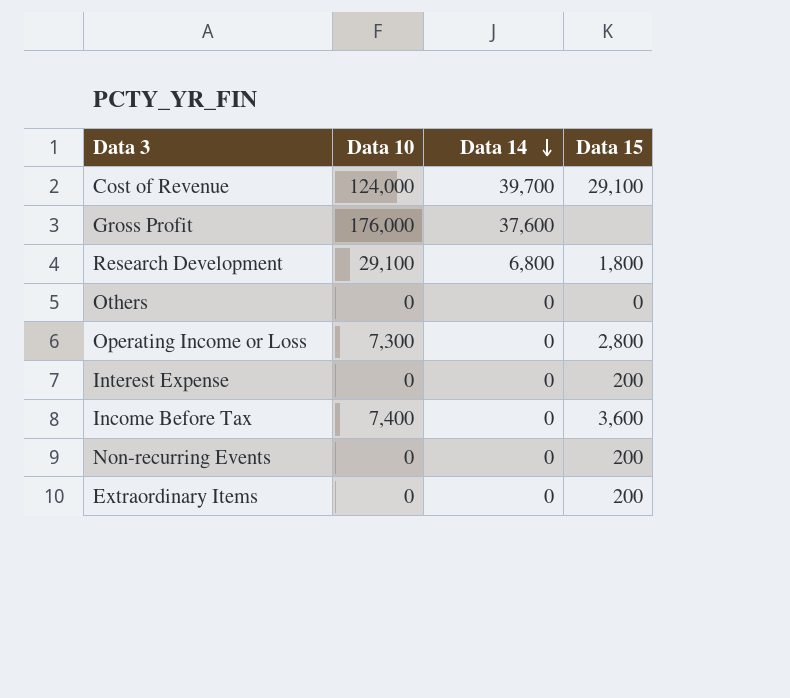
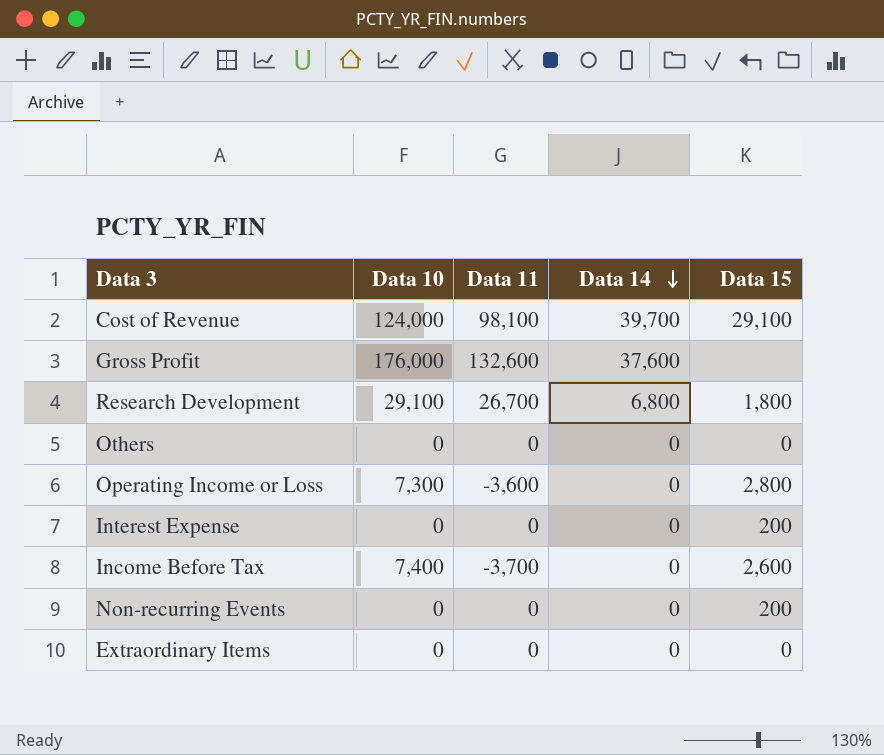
column Data 11 | position: none -> 3
Income Before Tax | Data 15: 3,600 -> 2,600
Extraordinary Items | Data 15: 200 -> 0

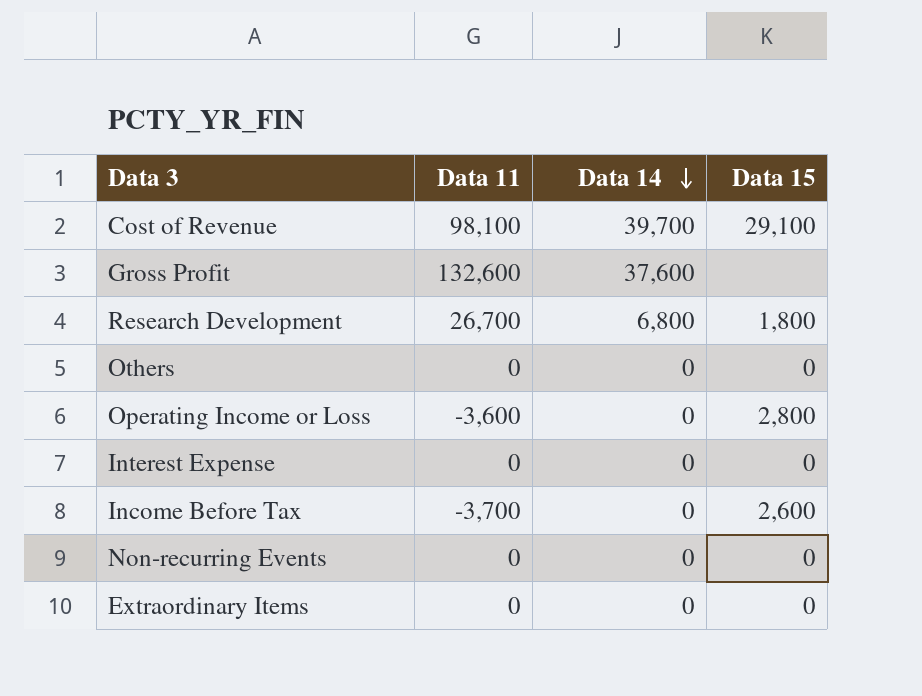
column Data 10 | position: 2 -> none
Interest Expense | Data 15: 200 -> 0
Non-recurring Events | Data 15: 200 -> 0

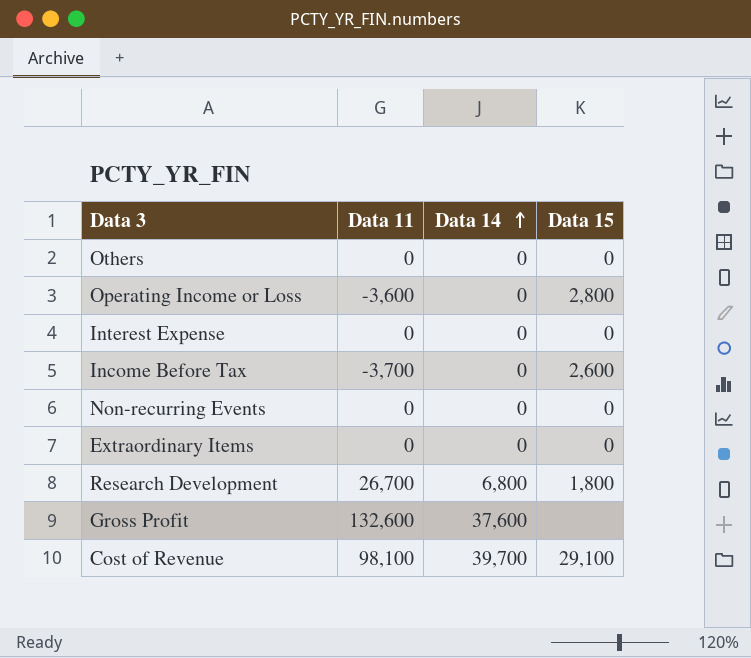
row order: Data 14 descending -> Data 14 ascending

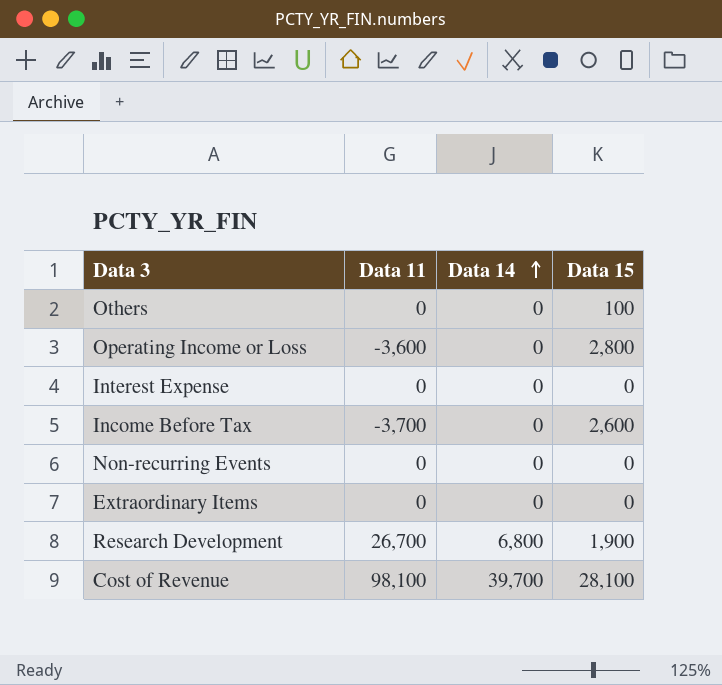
row Gross Profit: 132,600 | 37,600 | none -> none
Others | Data 15: 0 -> 100
Research Development | Data 15: 1,800 -> 1,900
Cost of Revenue | Data 15: 29,100 -> 28,100

